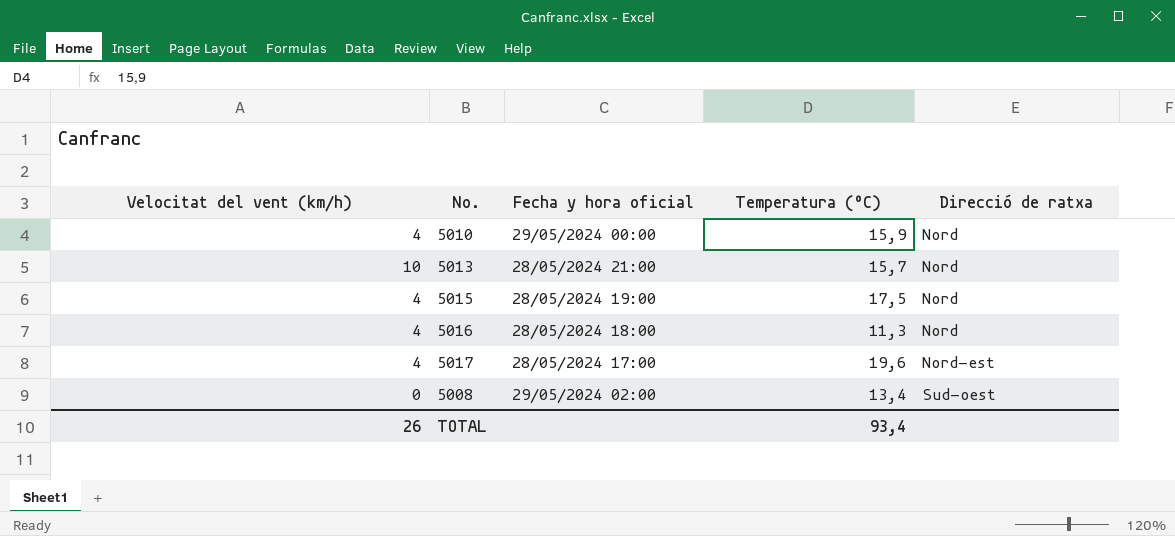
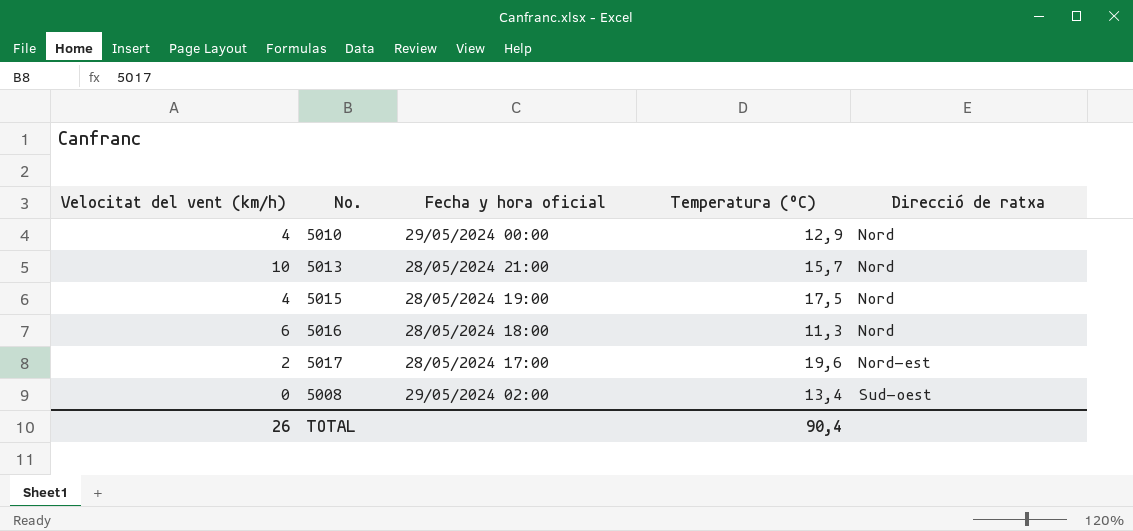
5010 | Temperatura (ºC): 15,9 -> 12,9
5016 | Velocitat del vent (km/h): 4 -> 6
5017 | Velocitat del vent (km/h): 4 -> 2
TOTAL | Temperatura (ºC): 93,4 -> 90,4

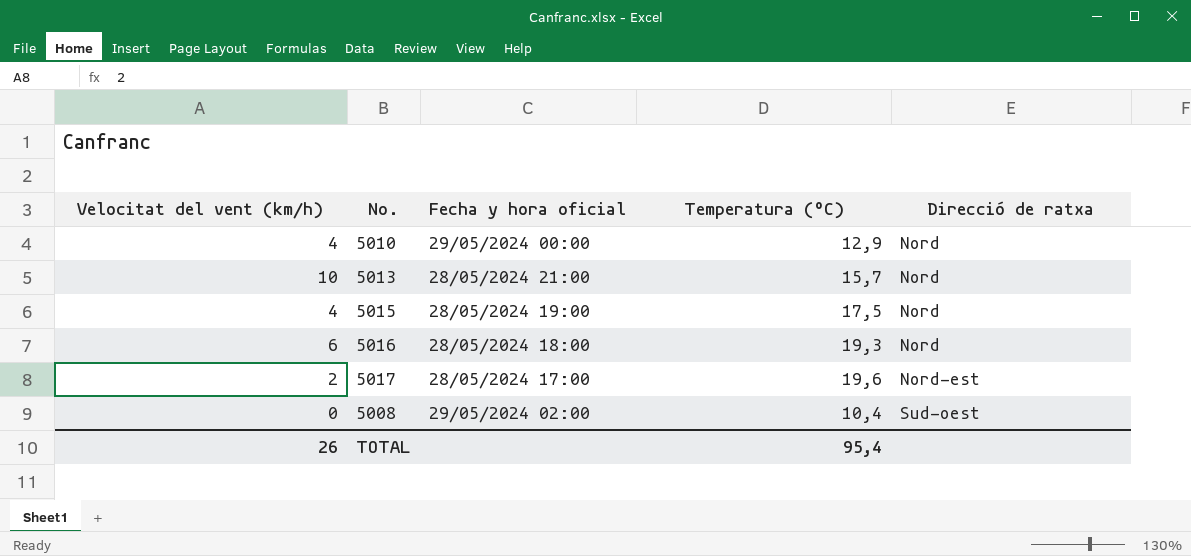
5016 | Temperatura (ºC): 11,3 -> 19,3
5008 | Temperatura (ºC): 13,4 -> 10,4
TOTAL | Temperatura (ºC): 90,4 -> 95,4

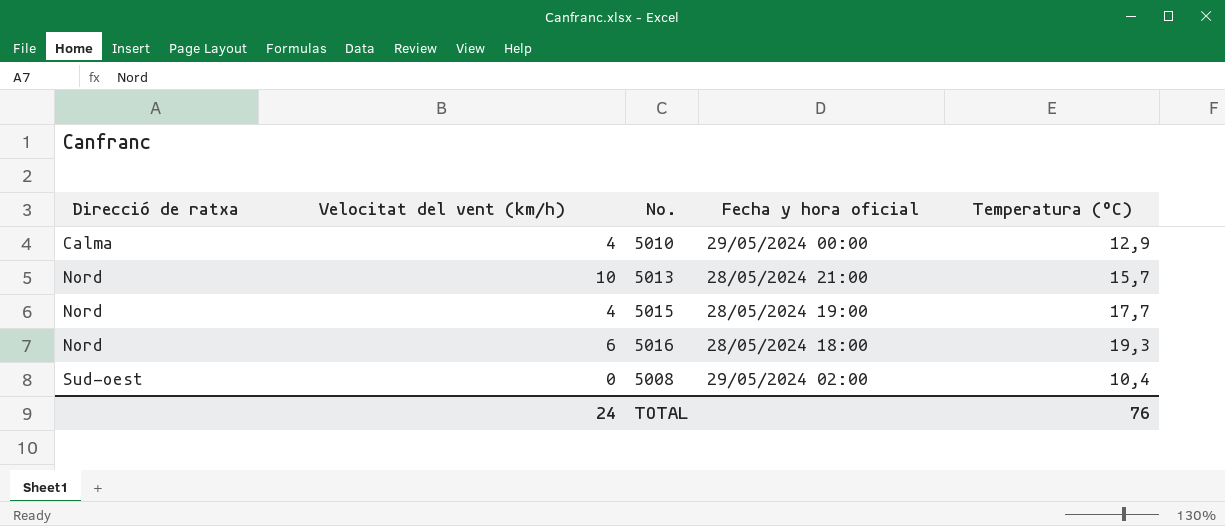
column Direcció de ratxa | position: 5 -> 1
row 5017: 2 | 28/05/2024 17:00 | 19,6 | Nord-est -> none
5010 | Direcció de ratxa: Nord -> Calma
5015 | Temperatura (ºC): 17,5 -> 17,7
TOTAL | Velocitat del vent (km/h): 26 -> 24
TOTAL | Temperatura (ºC): 95,4 -> 76

